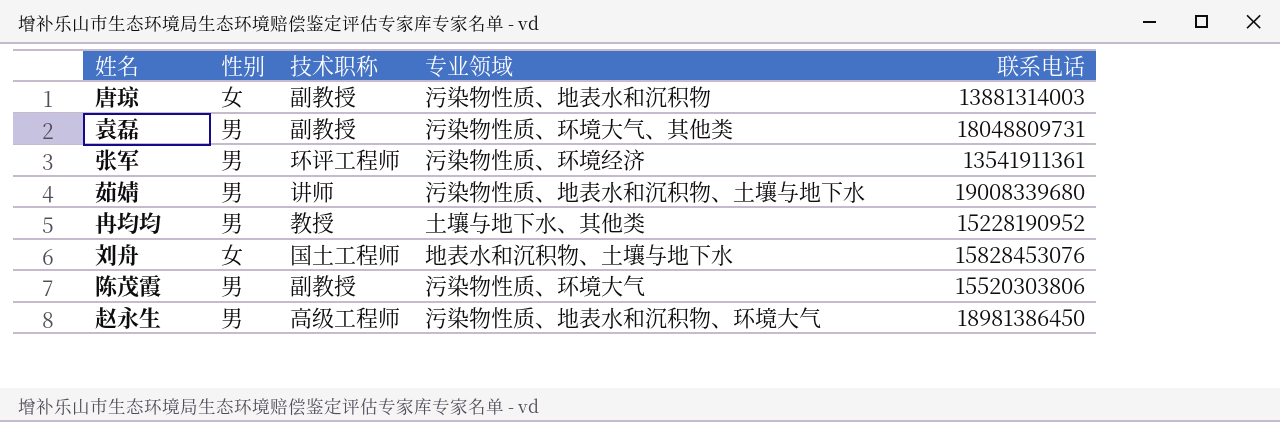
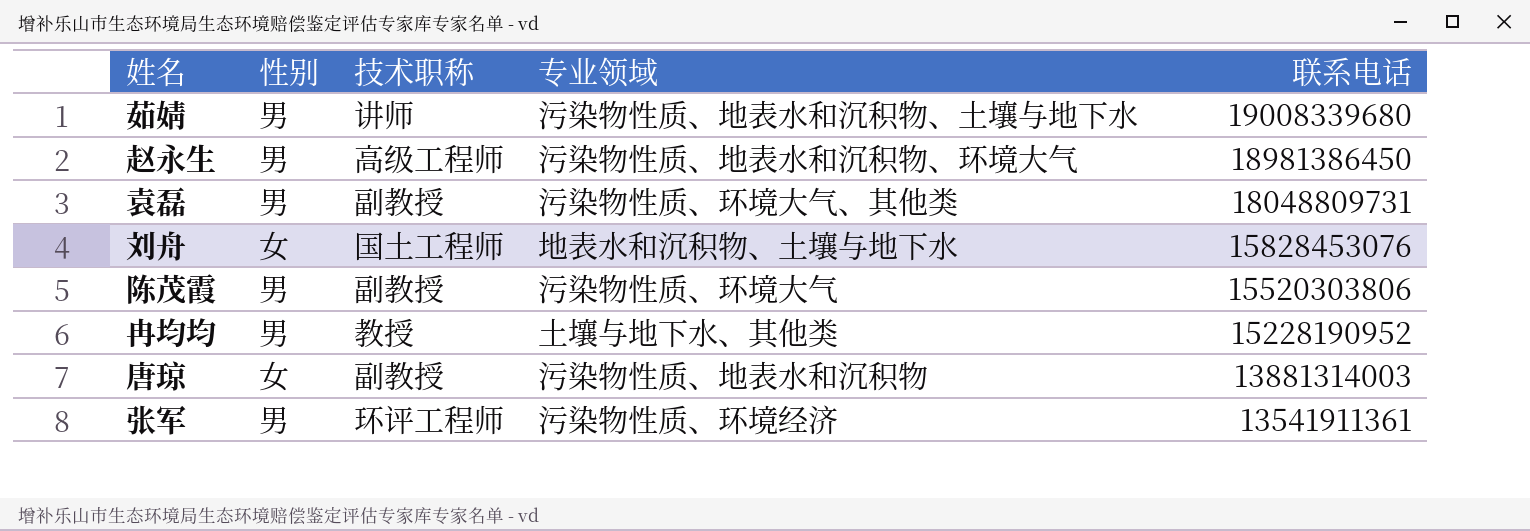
row order: none -> 联系电话 descending

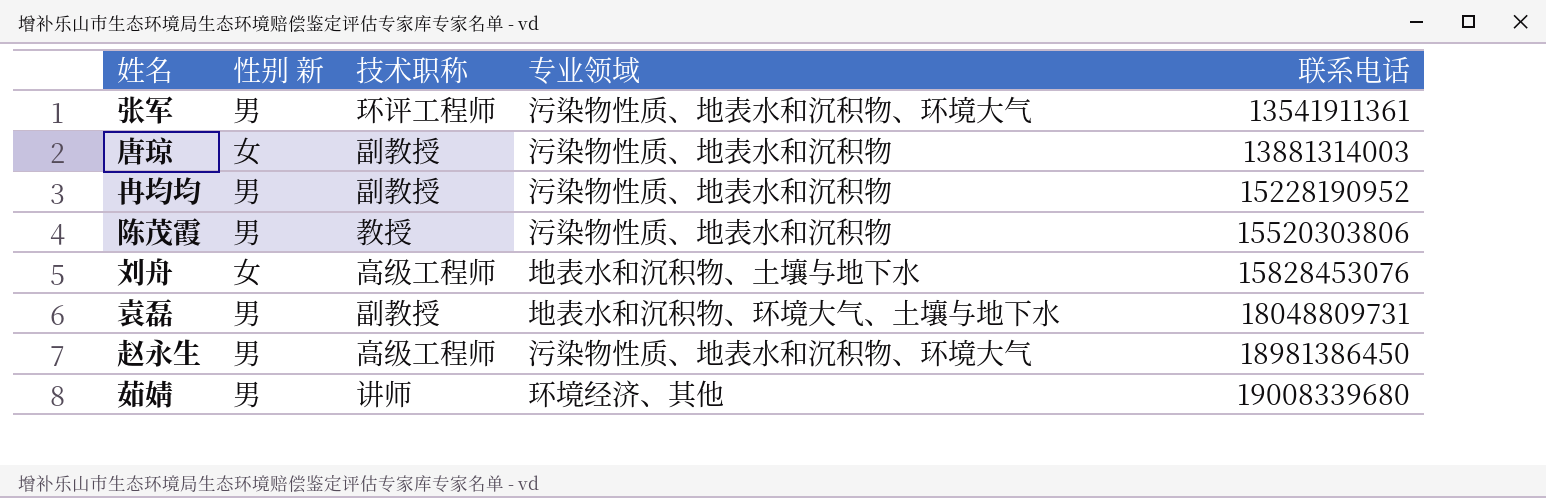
row order: 联系电话 descending -> 联系电话 ascending
column name: 性别 -> 性别 新
张军 | 专业领域: 污染物性质、环境经济 -> 污染物性质、地表水和沉积物、环境大气
冉均均 | 技术职称: 教授 -> 副教授
冉均均 | 专业领域: 土壤与地下水、其他类 -> 污染物性质、地表水和沉积物
陈茂霞 | 技术职称: 副教授 -> 教授
陈茂霞 | 专业领域: 污染物性质、环境大气 -> 污染物性质、地表水和沉积物
刘舟 | 技术职称: 国土工程师 -> 高级工程师
袁磊 | 专业领域: 污染物性质、环境大气、其他类 -> 地表水和沉积物、环境大气、土壤与地下水
茹婧 | 专业领域: 污染物性质、地表水和沉积物、土壤与地下水 -> 环境经济、其他

